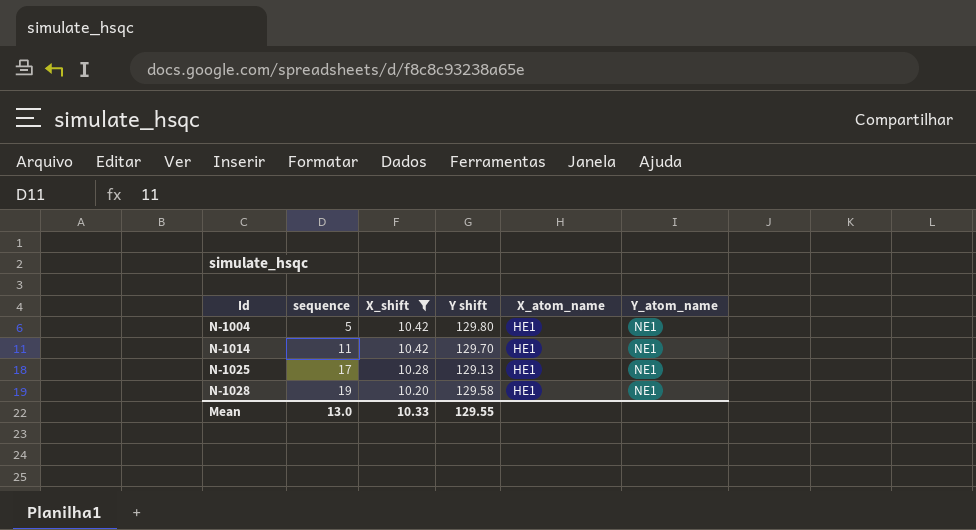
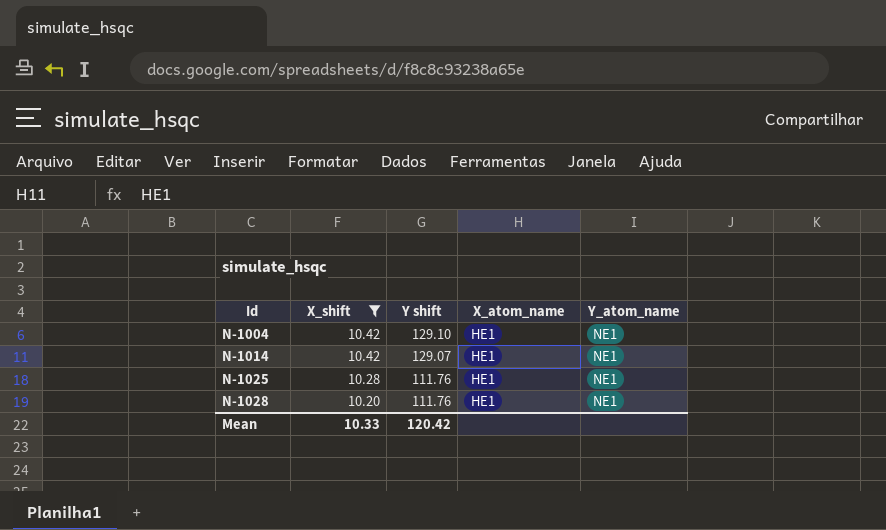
column sequence | position: 2 -> none
N-1004 | Y shift: 129.80 -> 129.10
N-1014 | Y shift: 129.70 -> 129.07
N-1025 | Y shift: 129.13 -> 111.76
N-1028 | Y shift: 129.58 -> 111.76
Mean | Y shift: 129.55 -> 120.42

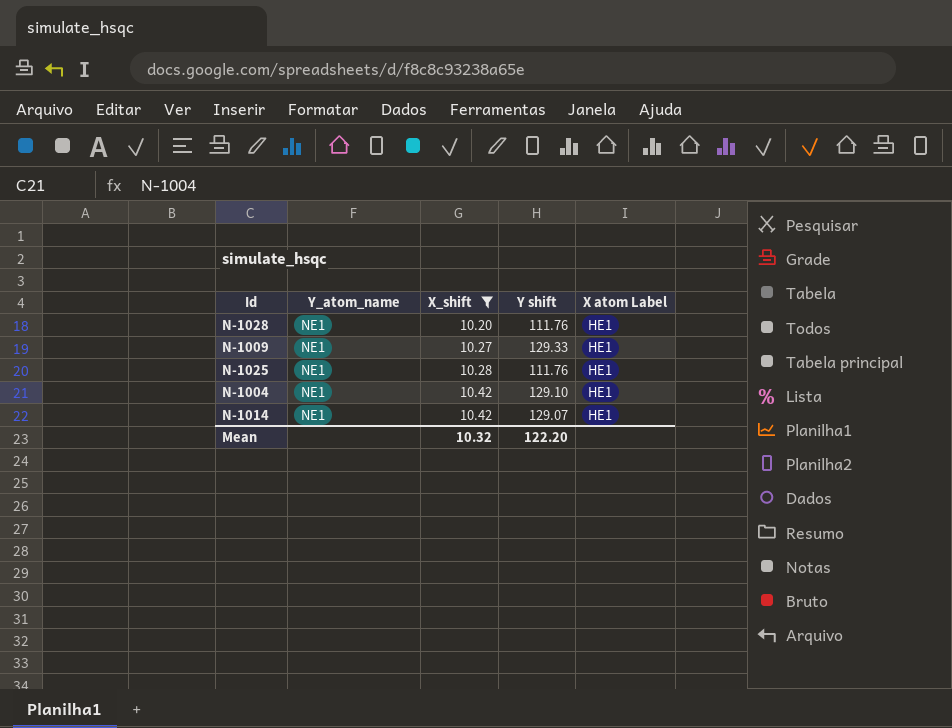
row order: Id ascending -> X_shift ascending
column Y_atom_name | position: 5 -> 2
column name: X_atom_name -> X atom Label
row N-1009: none -> NE1 | 10.27 | 129.33 | HE1
Mean | X_shift: 10.33 -> 10.32
Mean | Y shift: 120.42 -> 122.20

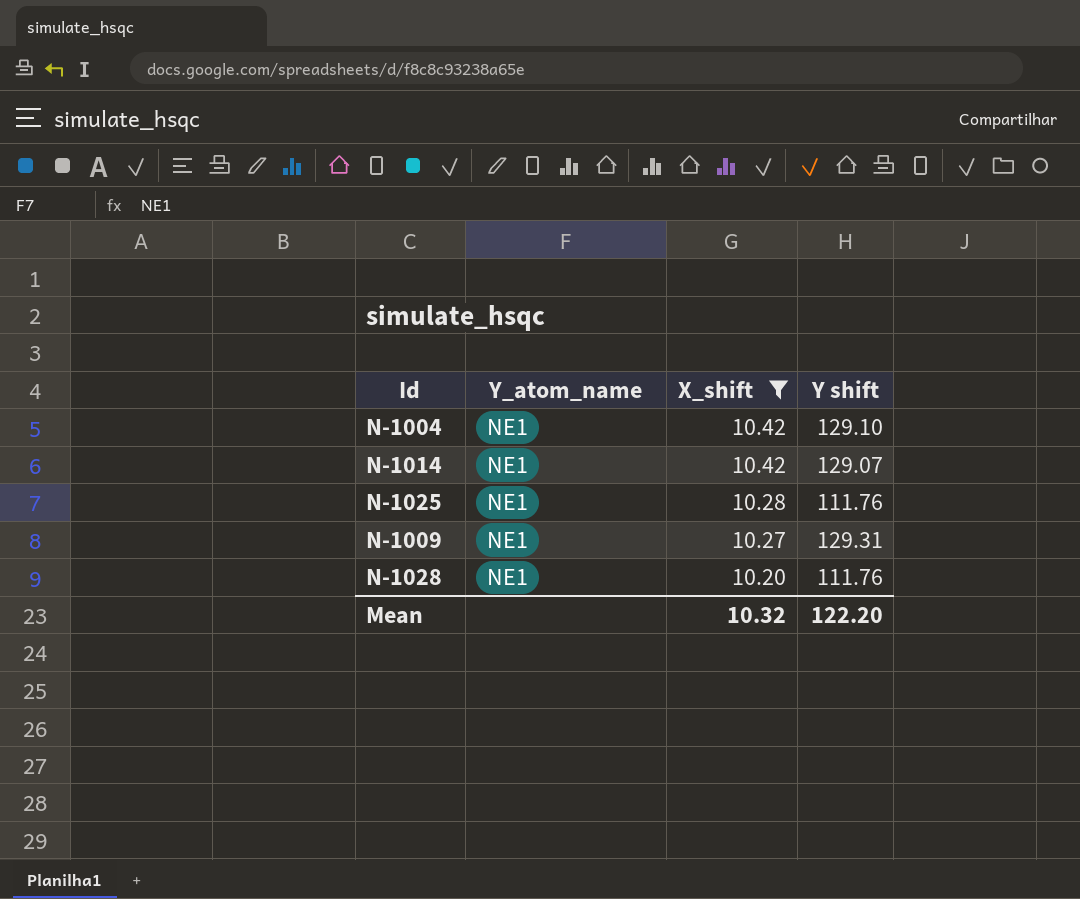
row order: X_shift ascending -> X_shift descending
column X atom Label | position: 5 -> none
N-1009 | Y shift: 129.33 -> 129.31

